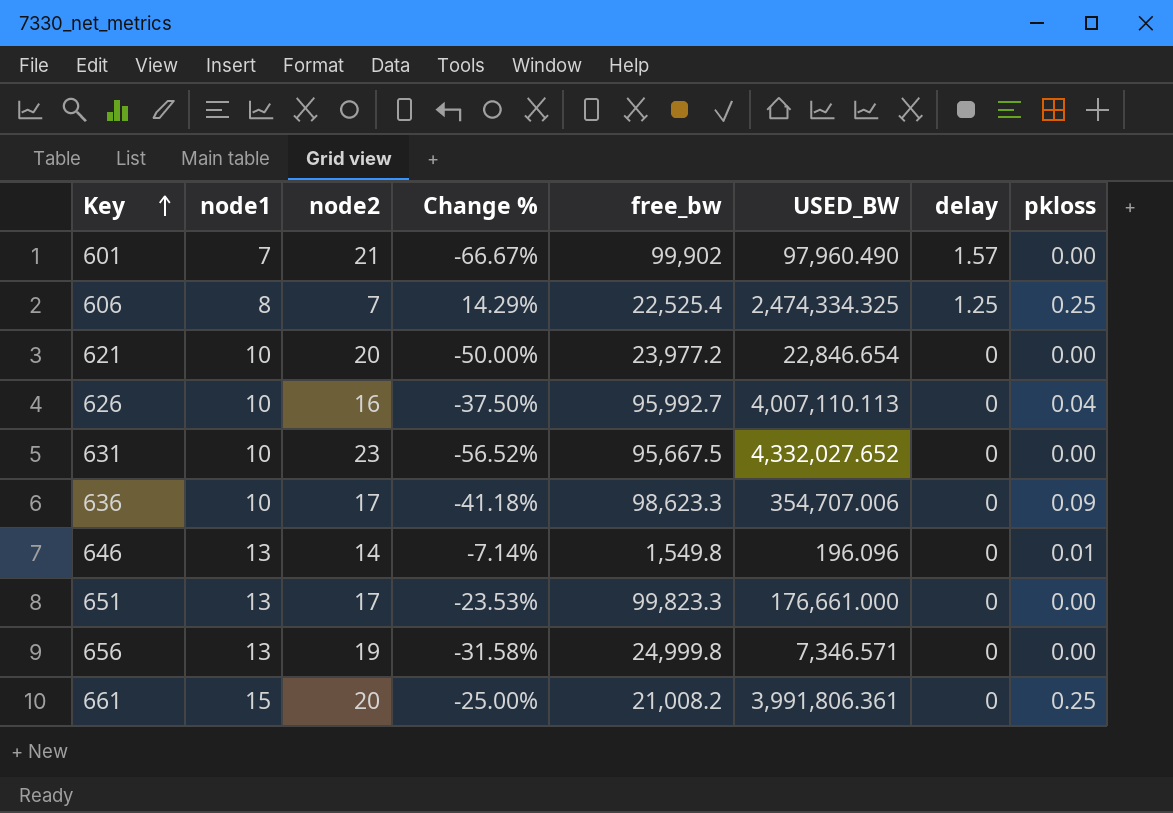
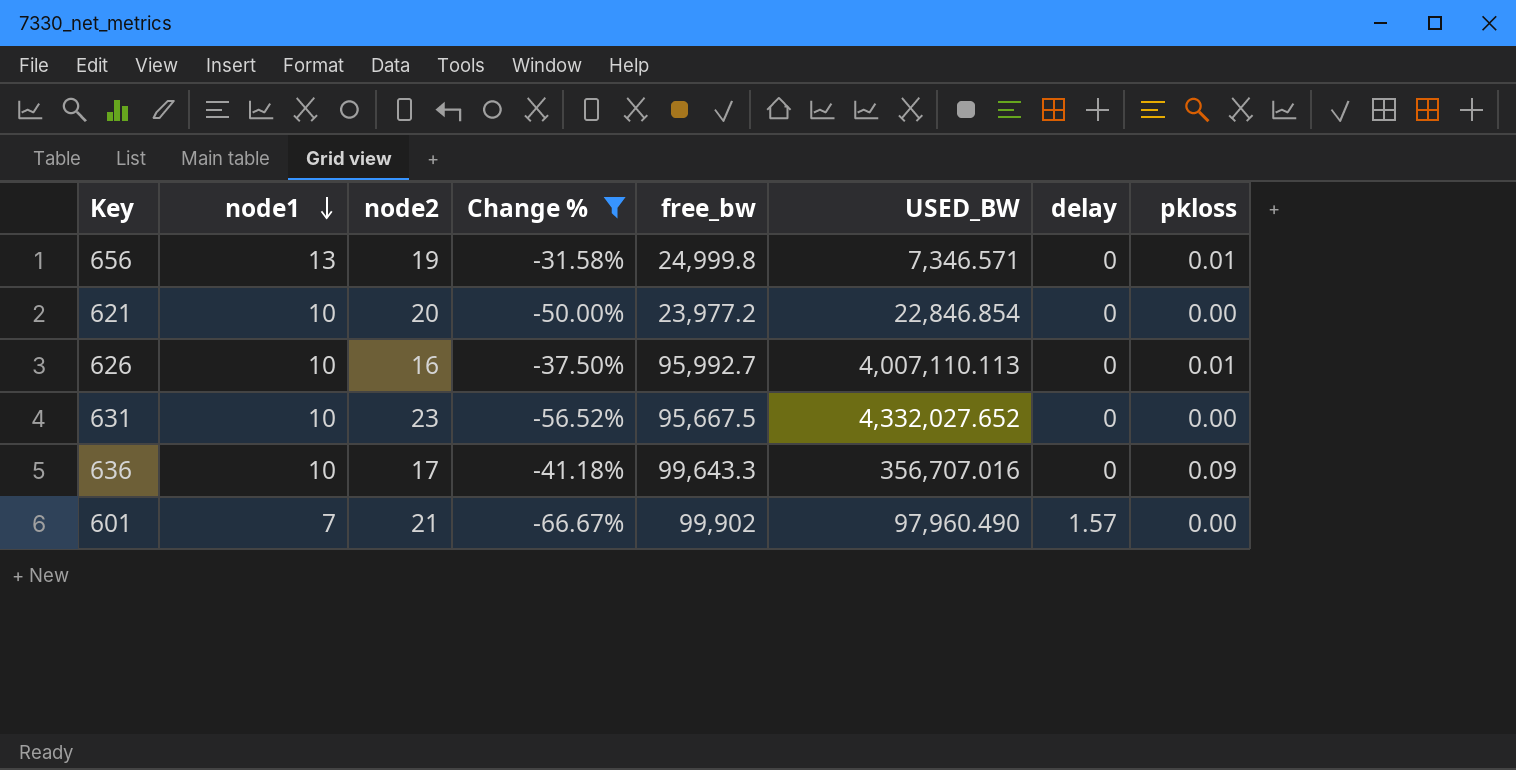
filter: none -> Change % <= -31.58%
row order: Key ascending -> node1 descending
656 | pkloss: 0.00 -> 0.01
621 | USED_BW: 22,846.654 -> 22,846.854
626 | pkloss: 0.04 -> 0.01
636 | free_bw: 98,623.3 -> 99,643.3
636 | USED_BW: 354,707.006 -> 356,707.016

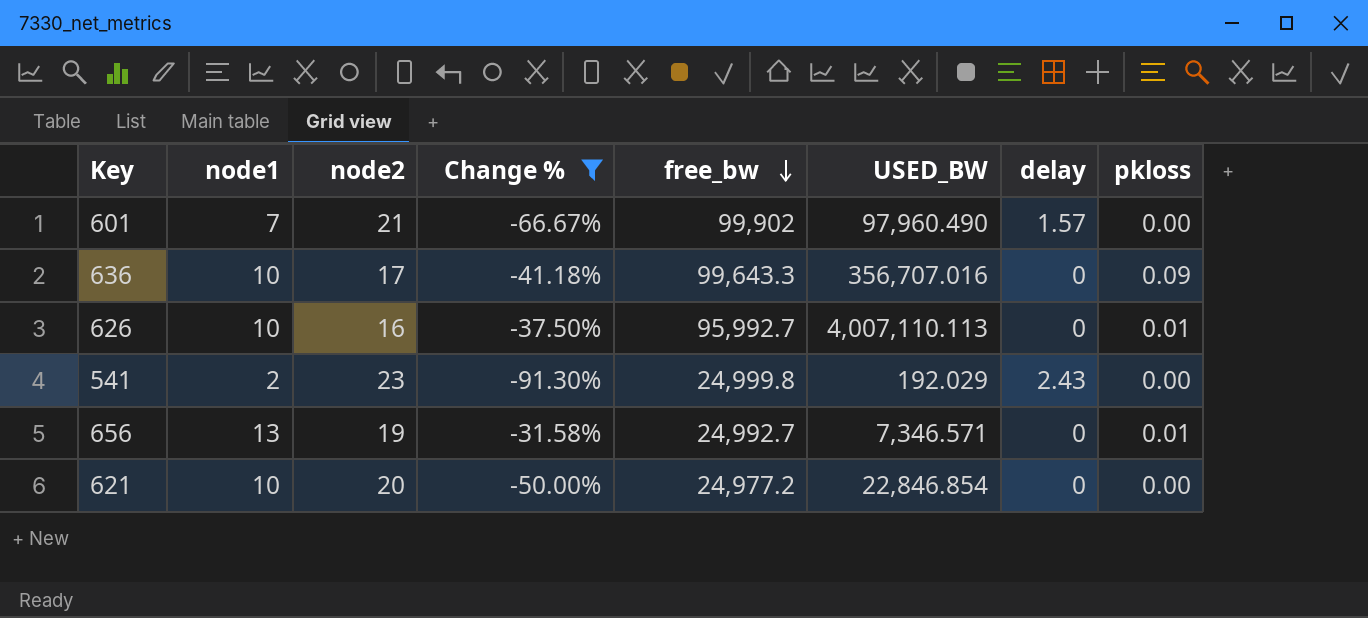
row order: node1 descending -> free_bw descending
row 631: 10 | 23 | -56.52% | 95,667.5 | 4,332,027.652 | 0 | 0.00 -> none
row 541: none -> 2 | 23 | -91.30% | 24,999.8 | 192.029 | 2.43 | 0.00
656 | free_bw: 24,999.8 -> 24,992.7
621 | free_bw: 23,977.2 -> 24,977.2

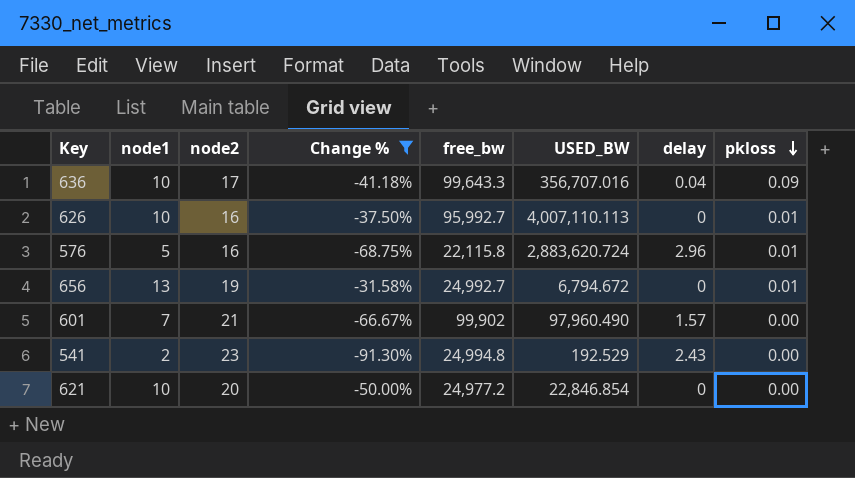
row order: free_bw descending -> pkloss descending
636 | delay: 0 -> 0.04
row 576: none -> 5 | 16 | -68.75% | 22,115.8 | 2,883,620.724 | 2.96 | 0.01
656 | USED_BW: 7,346.571 -> 6,794.672
541 | free_bw: 24,999.8 -> 24,994.8
541 | USED_BW: 192.029 -> 192.529

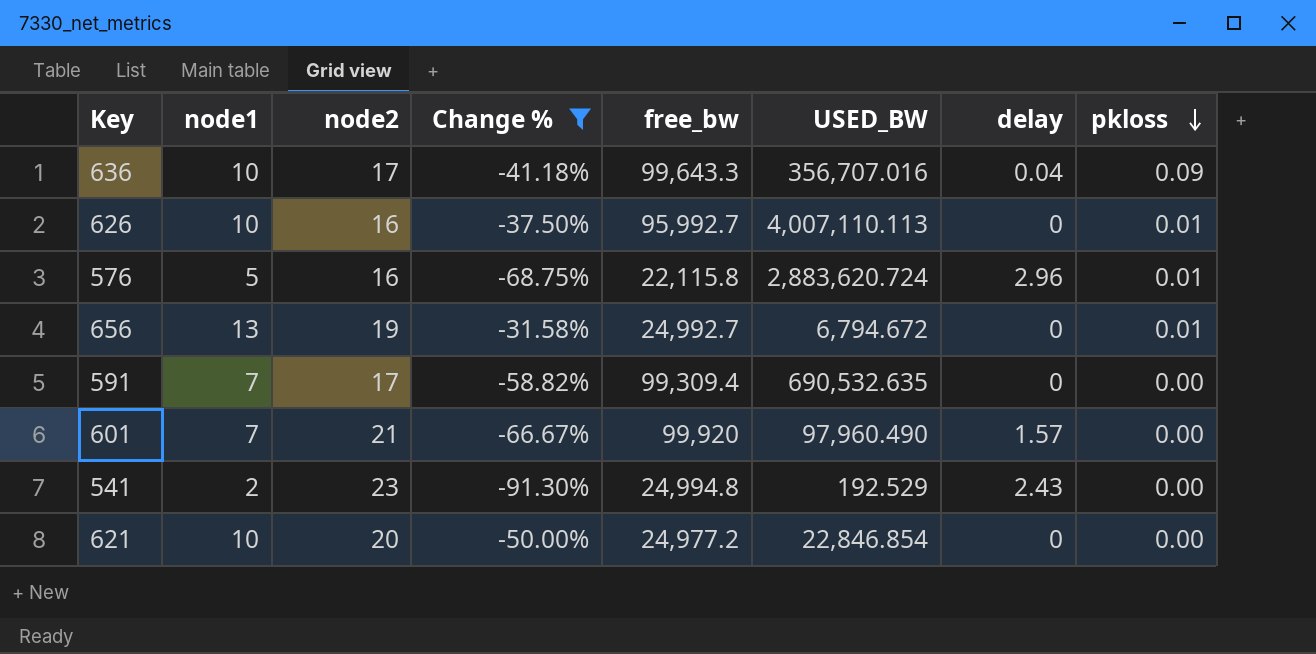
row 591: none -> 7 | 17 | -58.82% | 99,309.4 | 690,532.635 | 0 | 0.00
601 | free_bw: 99,902 -> 99,920

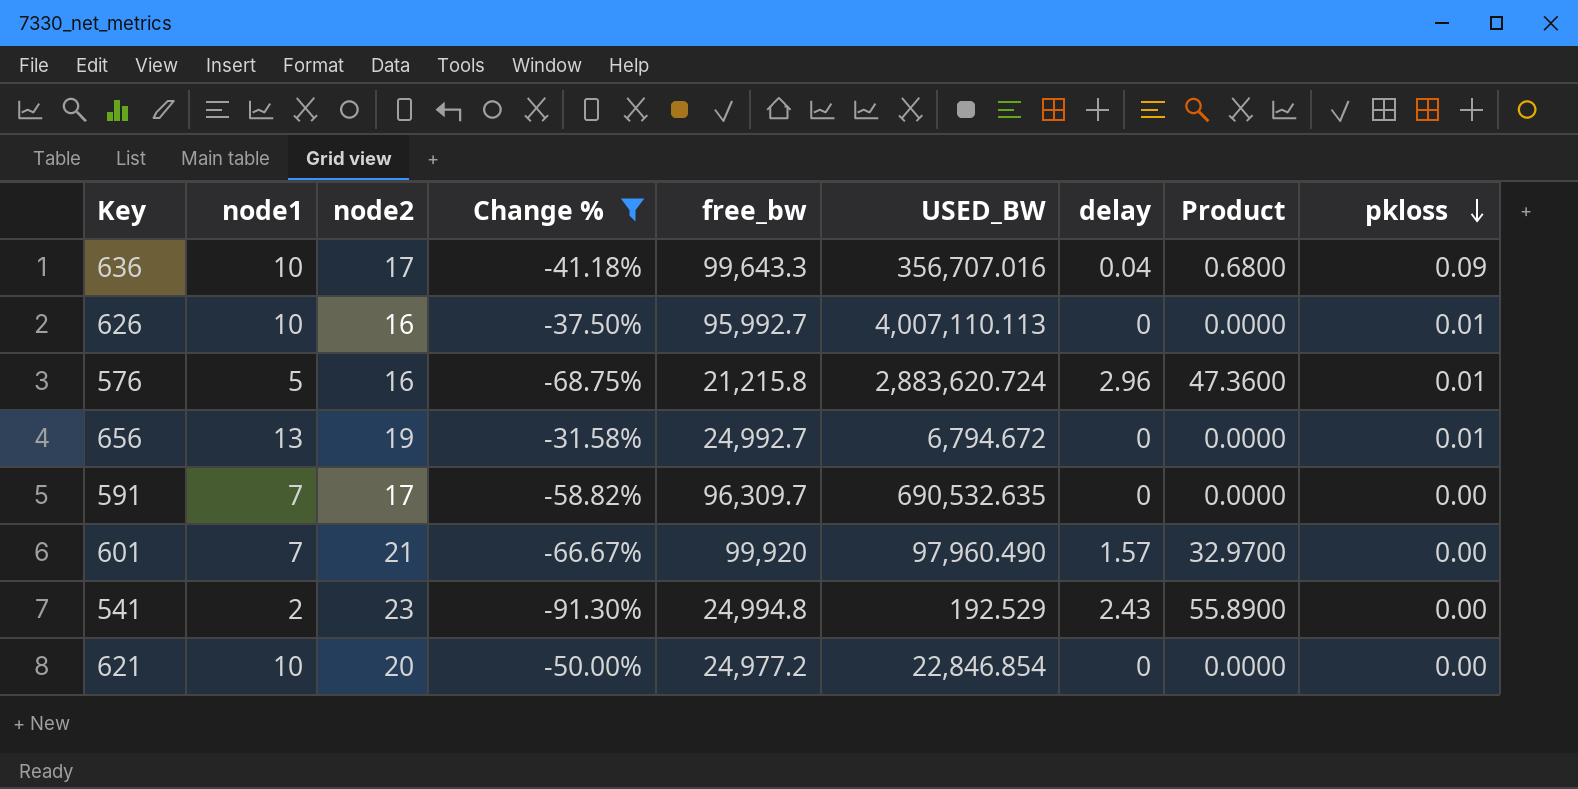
column Product | formula: none -> [node2] * [delay]
576 | free_bw: 22,115.8 -> 21,215.8
591 | free_bw: 99,309.4 -> 96,309.7

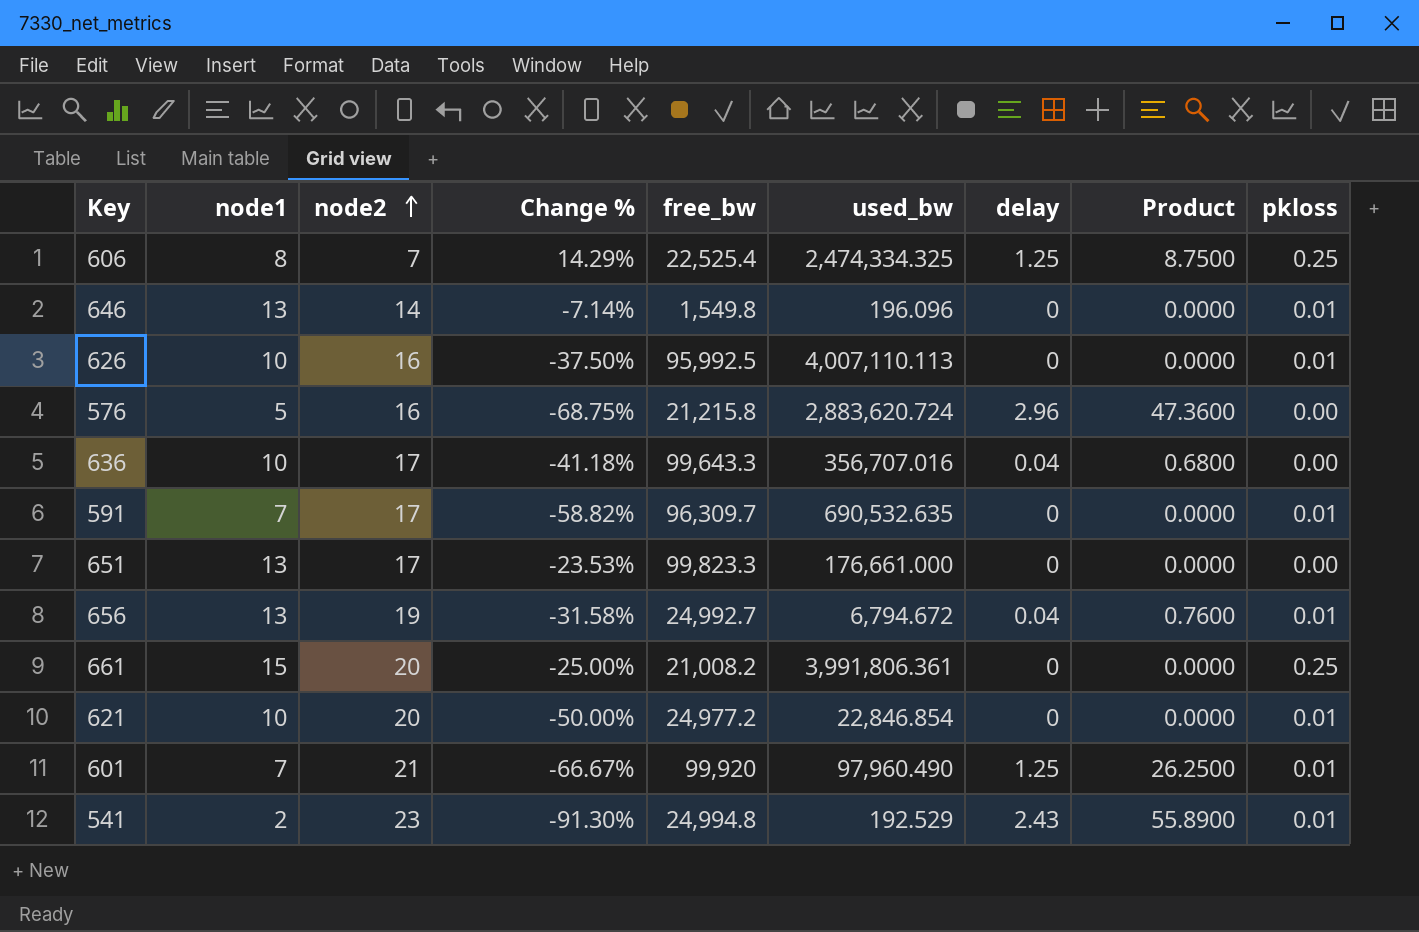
filter: Change % <= -31.58% -> none
row order: pkloss descending -> node2 ascending
column name: USED_BW -> used_bw
626 | free_bw: 95,992.7 -> 95,992.5
576 | pkloss: 0.01 -> 0.00
636 | pkloss: 0.09 -> 0.00
591 | pkloss: 0.00 -> 0.01
656 | delay: 0 -> 0.04
656 | Product: 0.0000 -> 0.7600
621 | pkloss: 0.00 -> 0.01
601 | delay: 1.57 -> 1.25
601 | Product: 32.9700 -> 26.2500
601 | pkloss: 0.00 -> 0.01
541 | pkloss: 0.00 -> 0.01

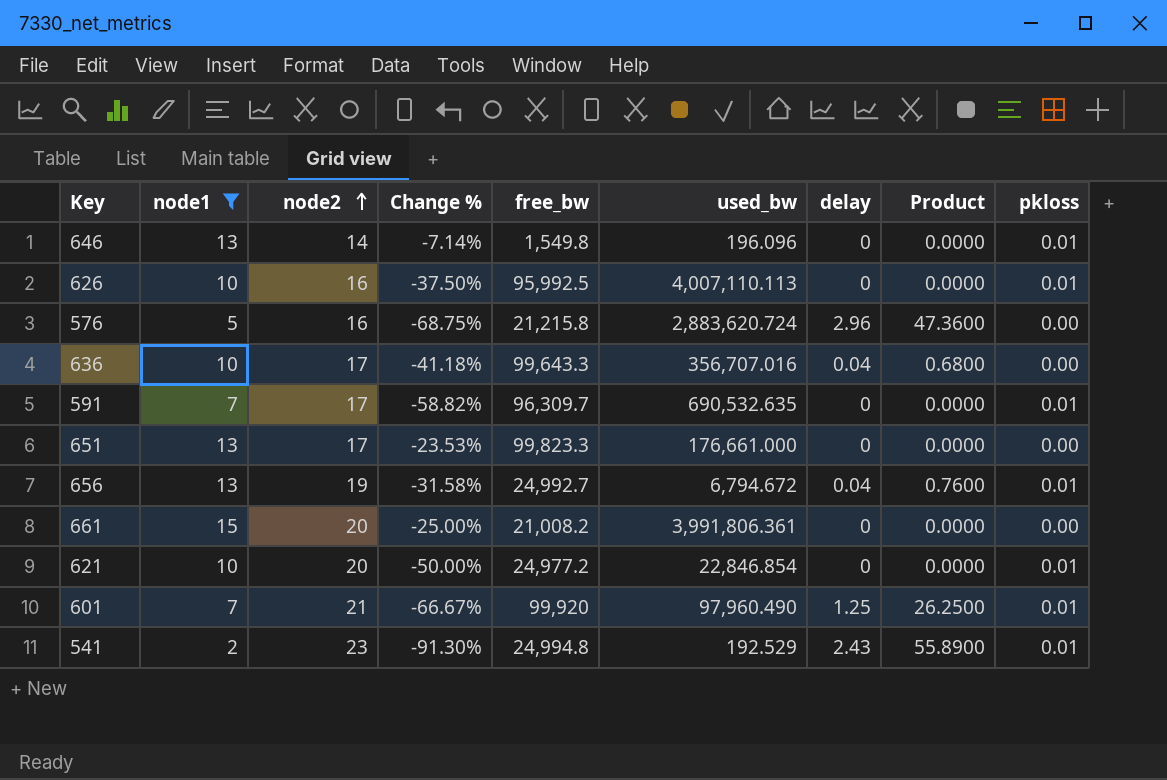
filter: none -> node1 != 8
661 | pkloss: 0.25 -> 0.00

